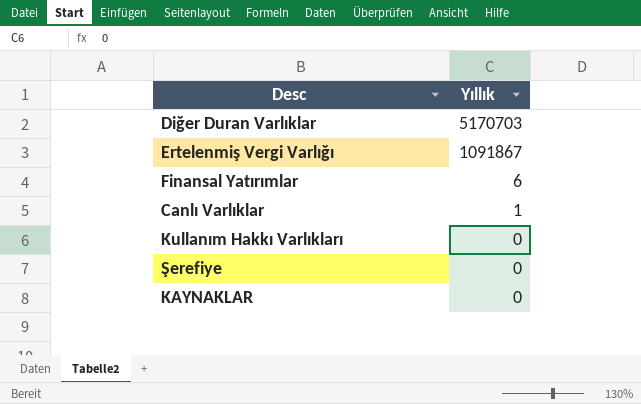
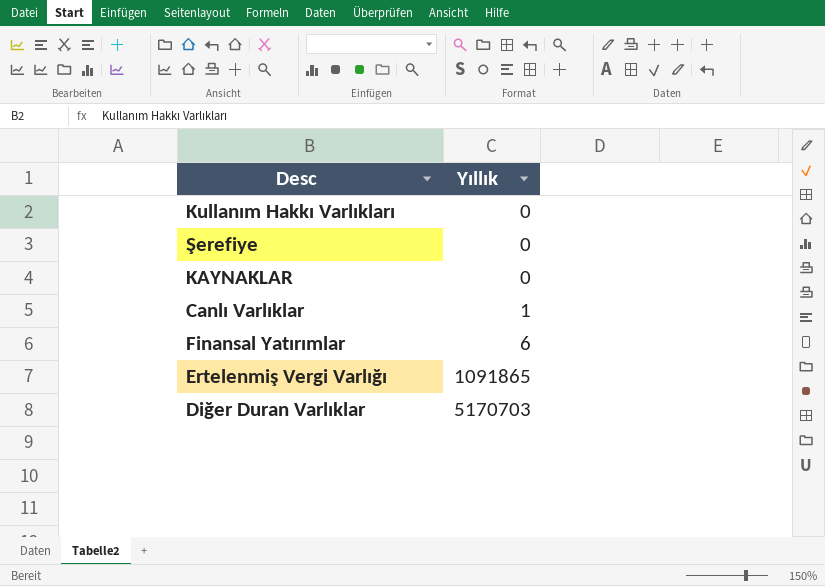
row order: Yıllık descending -> Yıllık ascending
Ertelenmiş Vergi Varlığı | Yıllık: 1091867 -> 1091865

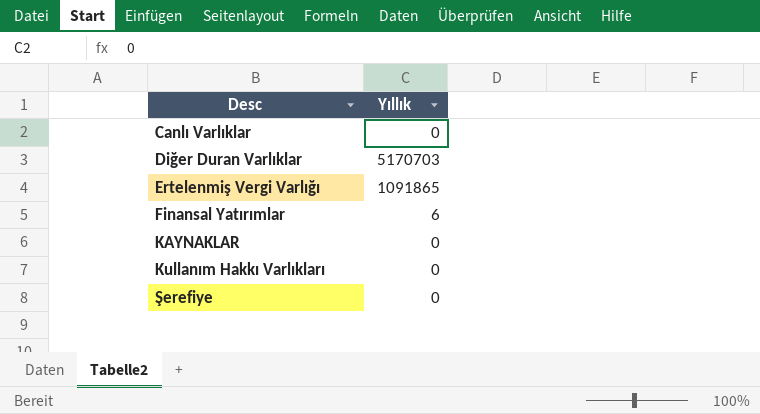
row order: Yıllık ascending -> Desc ascending
Canlı Varlıklar | Yıllık: 1 -> 0

